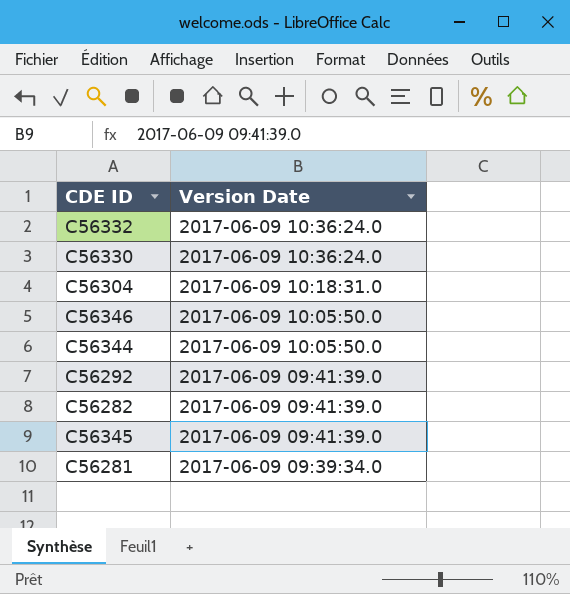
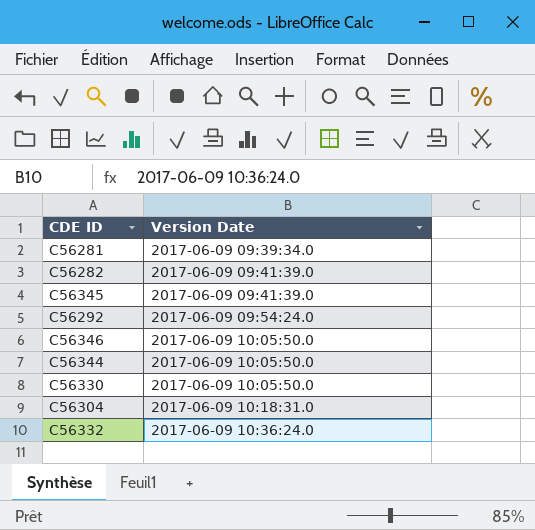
row order: Version Date descending -> Version Date ascending
C56292 | Version Date: 2017-06-09 09:41:39.0 -> 2017-06-09 09:54:24.0
C56330 | Version Date: 2017-06-09 10:36:24.0 -> 2017-06-09 10:05:50.0

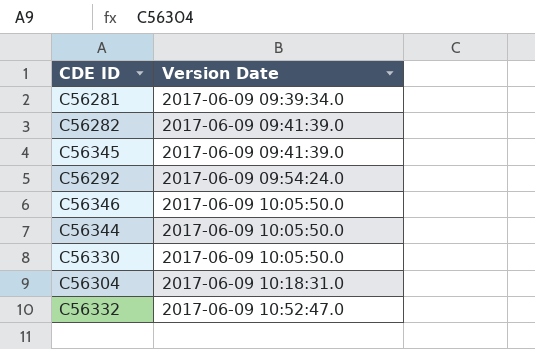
C56332 | Version Date: 2017-06-09 10:36:24.0 -> 2017-06-09 10:52:47.0

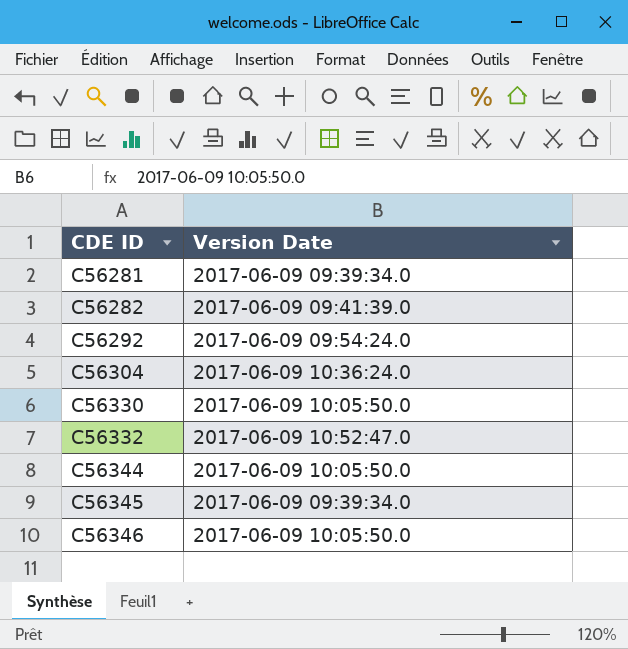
row order: Version Date ascending -> CDE ID ascending
C56304 | Version Date: 2017-06-09 10:18:31.0 -> 2017-06-09 10:36:24.0
C56345 | Version Date: 2017-06-09 09:41:39.0 -> 2017-06-09 09:39:34.0

